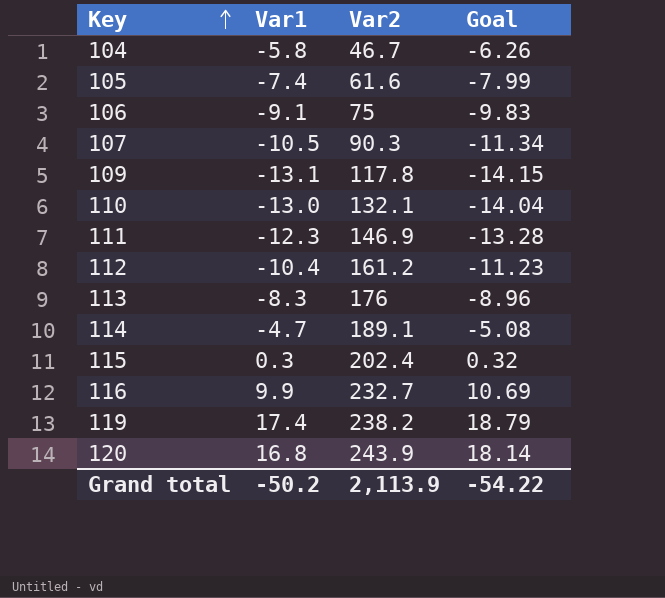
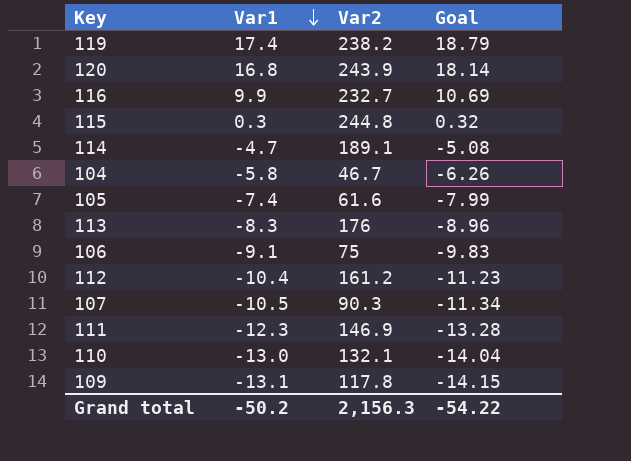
row order: Key ascending -> Var1 descending
115 | Var2: 202.4 -> 244.8
Grand total | Var2: 2,113.9 -> 2,156.3

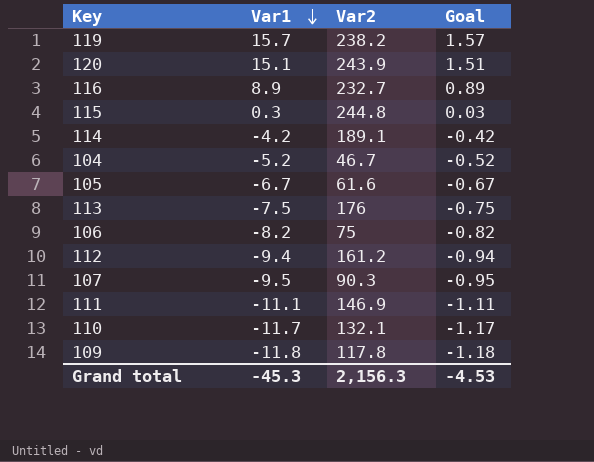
column Goal | formula: [Var1] * 1.08 -> [Var1] * 0.1
119 | Var1: 17.4 -> 15.7
120 | Var1: 16.8 -> 15.1
116 | Var1: 9.9 -> 8.9
114 | Var1: -4.7 -> -4.2
104 | Var1: -5.8 -> -5.2
105 | Var1: -7.4 -> -6.7
113 | Var1: -8.3 -> -7.5
106 | Var1: -9.1 -> -8.2
112 | Var1: -10.4 -> -9.4
107 | Var1: -10.5 -> -9.5
111 | Var1: -12.3 -> -11.1
110 | Var1: -13.0 -> -11.7
109 | Var1: -13.1 -> -11.8
Grand total | Var1: -50.2 -> -45.3
Grand total | Goal: -54.22 -> -4.53

